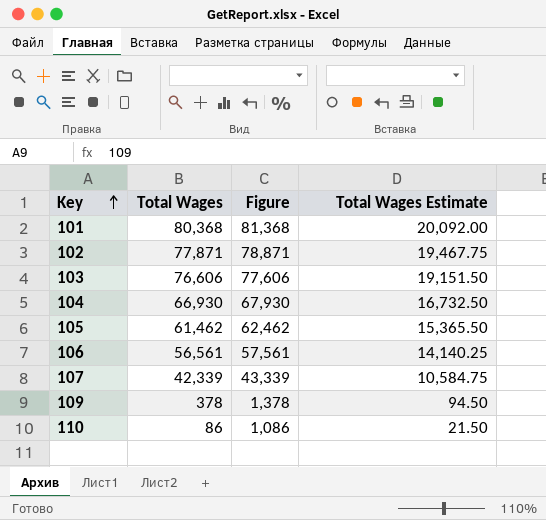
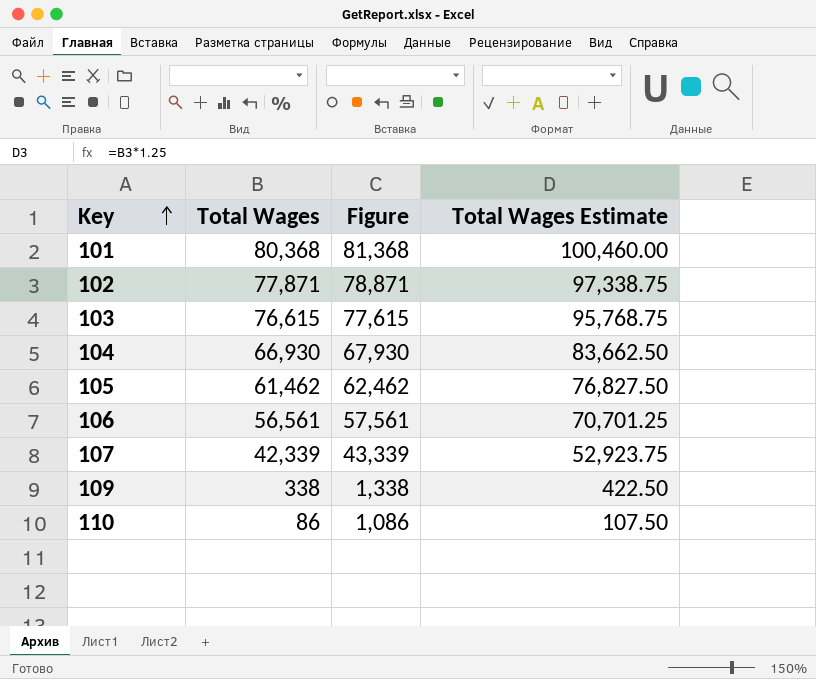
column Total Wages Estimate | formula: [Total Wages] * 0.25 -> [Total Wages] * 1.25
103 | Total Wages: 76,606 -> 76,615
103 | Figure: 77,606 -> 77,615
109 | Total Wages: 378 -> 338
109 | Figure: 1,378 -> 1,338

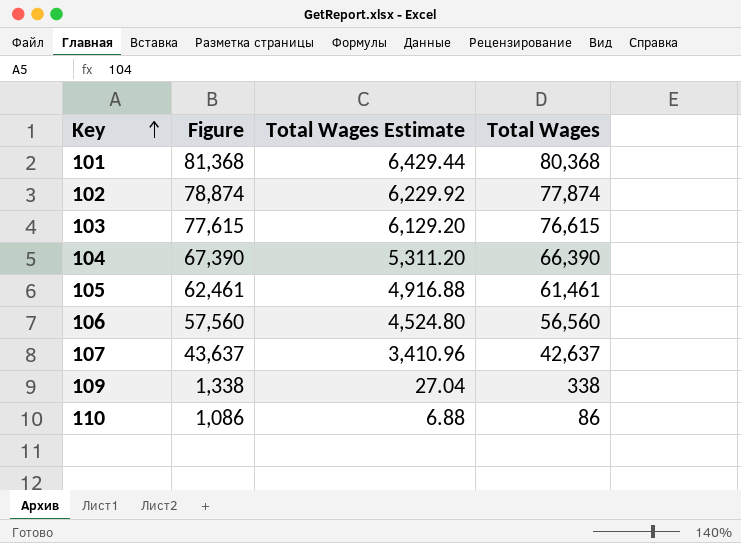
column Total Wages Estimate | formula: [Total Wages] * 1.25 -> [Total Wages] * 0.08
column Total Wages | position: 2 -> 4
102 | Figure: 78,871 -> 78,874
102 | Total Wages: 77,871 -> 77,874
104 | Figure: 67,930 -> 67,390
104 | Total Wages: 66,930 -> 66,390
105 | Figure: 62,462 -> 62,461
105 | Total Wages: 61,462 -> 61,461
106 | Figure: 57,561 -> 57,560
106 | Total Wages: 56,561 -> 56,560
107 | Figure: 43,339 -> 43,637
107 | Total Wages: 42,339 -> 42,637

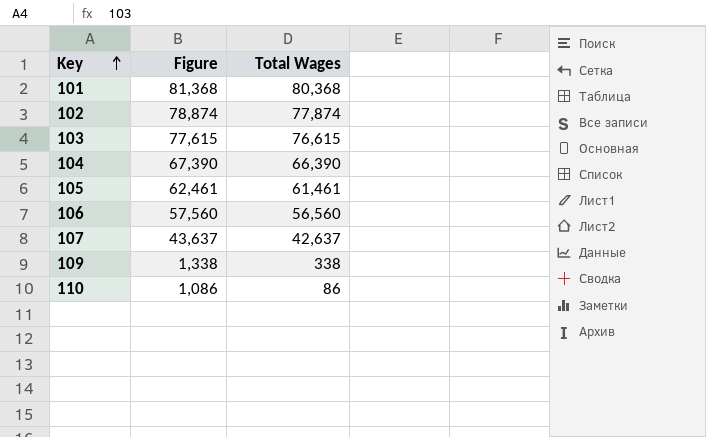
column Total Wages Estimate | formula: [Total Wages] * 0.08 -> none

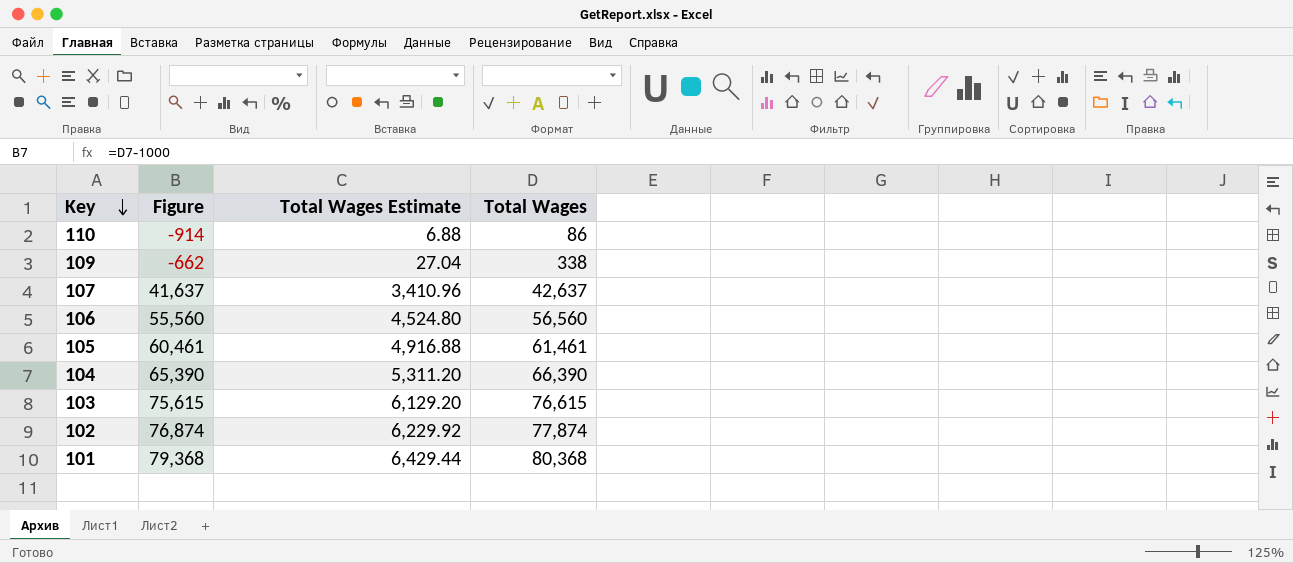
row order: Key ascending -> Key descending
column Figure | formula: [Total Wages] + 1000 -> [Total Wages] - 1000
column Total Wages Estimate | formula: none -> [Total Wages] * 0.08

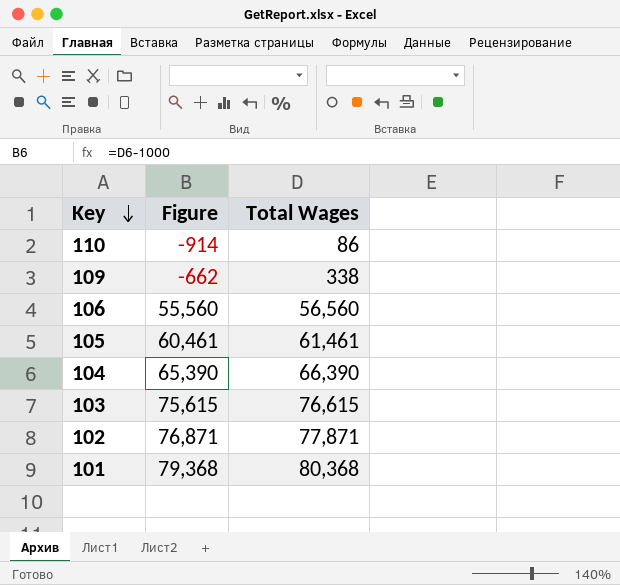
column Total Wages Estimate | formula: [Total Wages] * 0.08 -> none
row 107: 41,637 | 3,410.96 | 42,637 -> none
102 | Figure: 76,874 -> 76,871
102 | Total Wages: 77,874 -> 77,871

